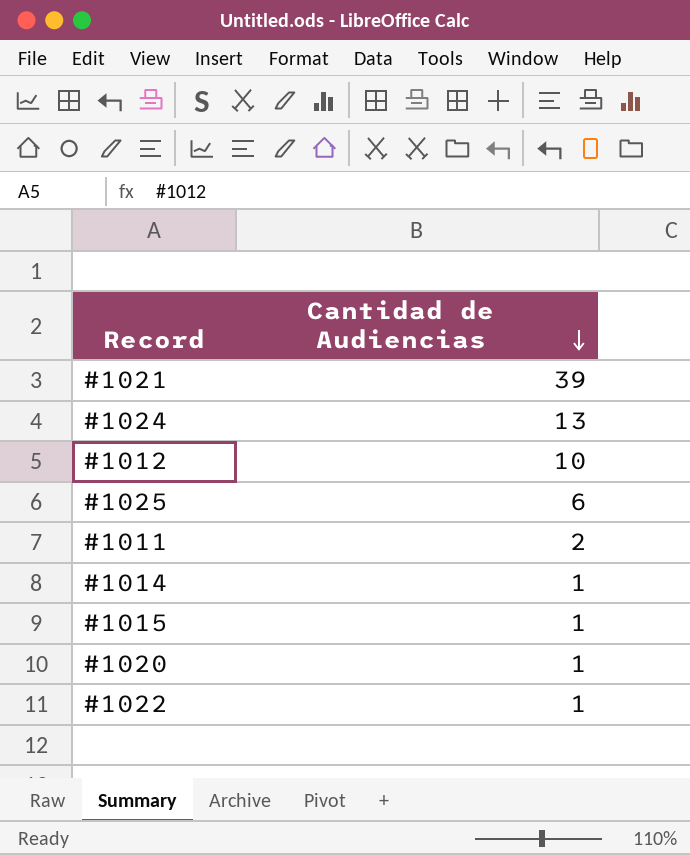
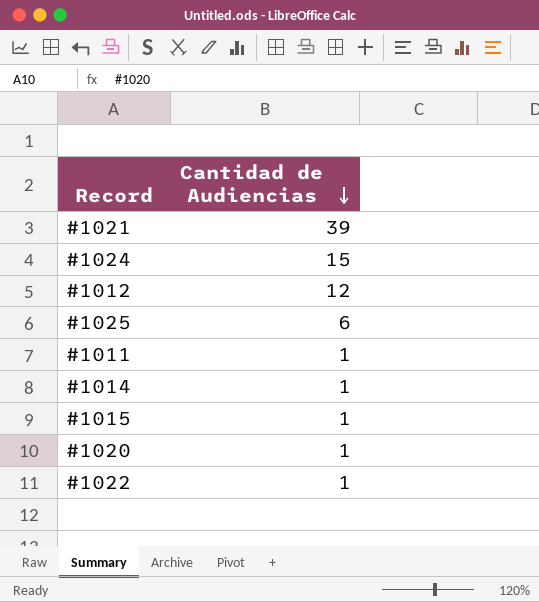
#1024 | Cantidad de Audiencias: 13 -> 15
#1012 | Cantidad de Audiencias: 10 -> 12
#1011 | Cantidad de Audiencias: 2 -> 1

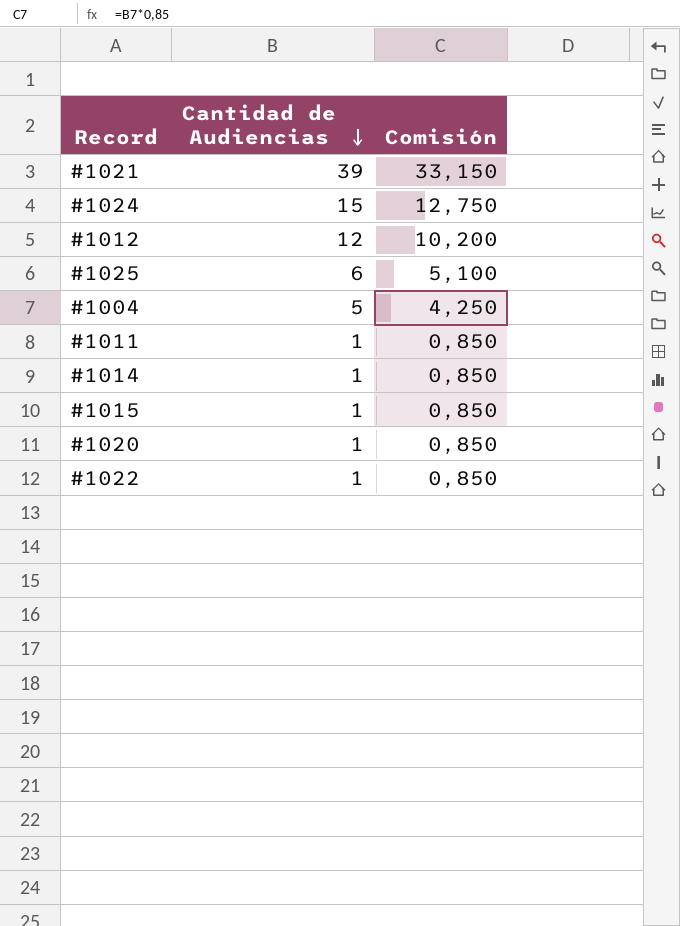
column Comisión | formula: none -> [Cantidad de Audiencias] * 0,85
row #1004: none -> 5 | 4,250

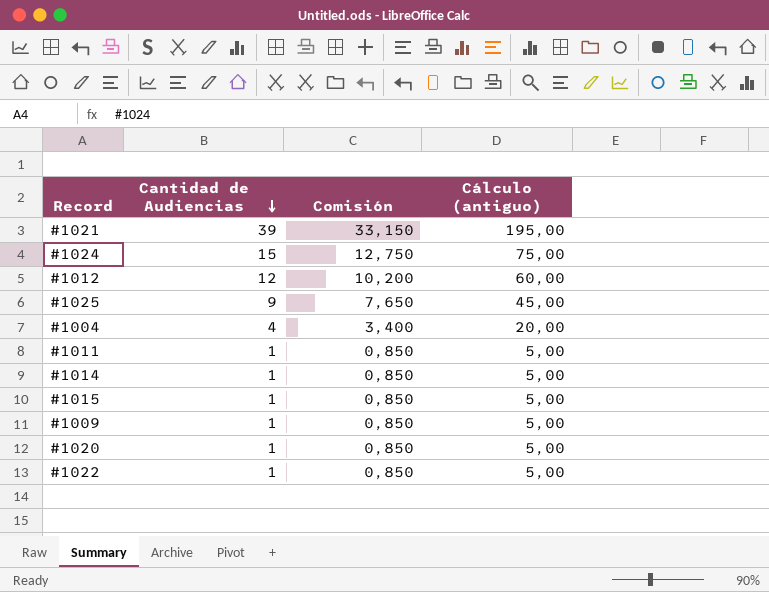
column Cálculo (antiguo) | formula: none -> [Cantidad de Audiencias] * 5
#1025 | Cantidad de Audiencias: 6 -> 9
#1025 | Comisión: 5,100 -> 7,650
#1004 | Cantidad de Audiencias: 5 -> 4
#1004 | Comisión: 4,250 -> 3,400
row #1009: none -> 1 | 0,850 | 5,00

